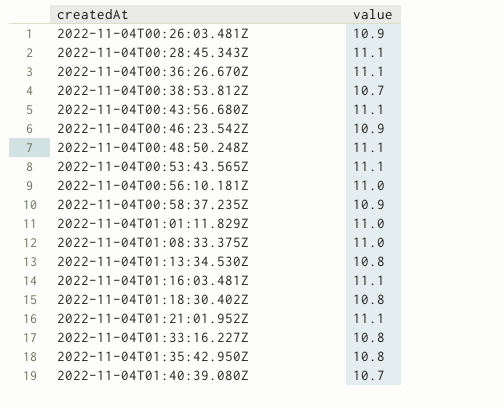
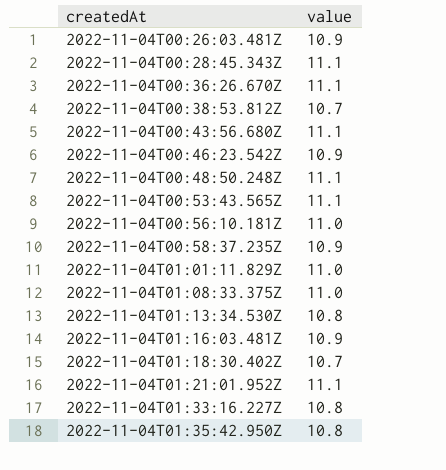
row 2022-11-04T01:40:39.080Z: 10.7 -> none
2022-11-04T01:16:03.481Z | value: 11.1 -> 10.9
2022-11-04T01:18:30.402Z | value: 10.8 -> 10.7

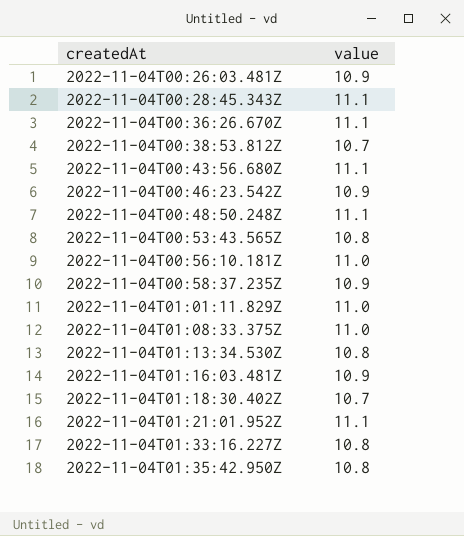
2022-11-04T00:53:43.565Z | value: 11.1 -> 10.8

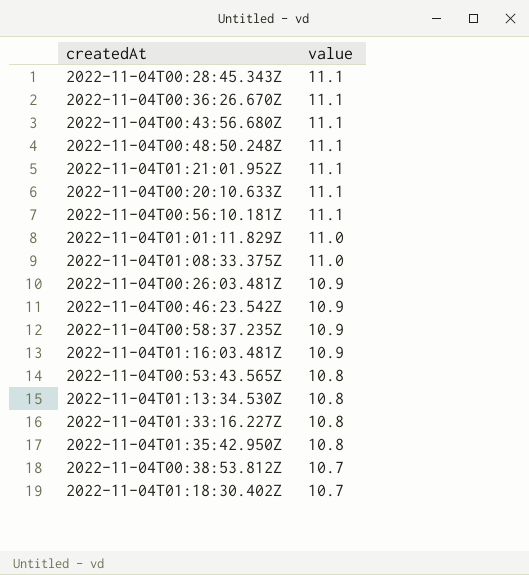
row order: createdAt ascending -> value descending
row 2022-11-04T00:20:10.633Z: none -> 11.1
2022-11-04T00:56:10.181Z | value: 11.0 -> 11.1

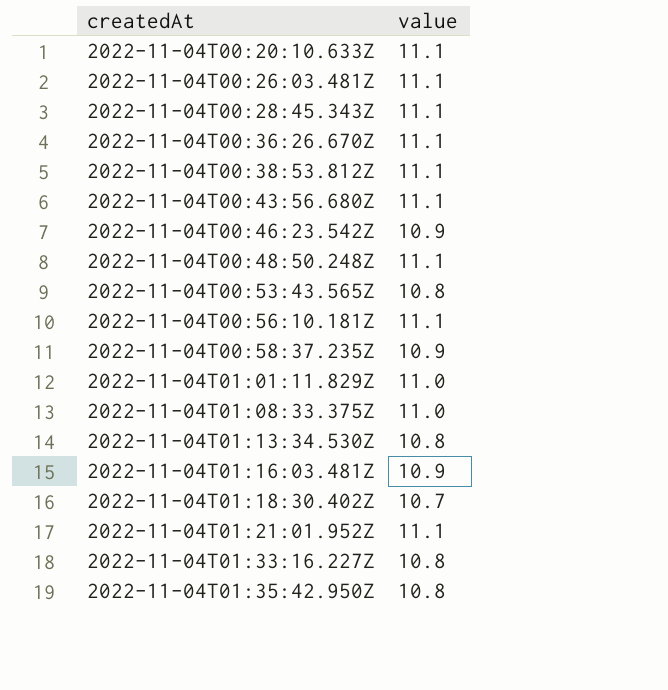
row order: value descending -> createdAt ascending
2022-11-04T00:26:03.481Z | value: 10.9 -> 11.1
2022-11-04T00:38:53.812Z | value: 10.7 -> 11.1

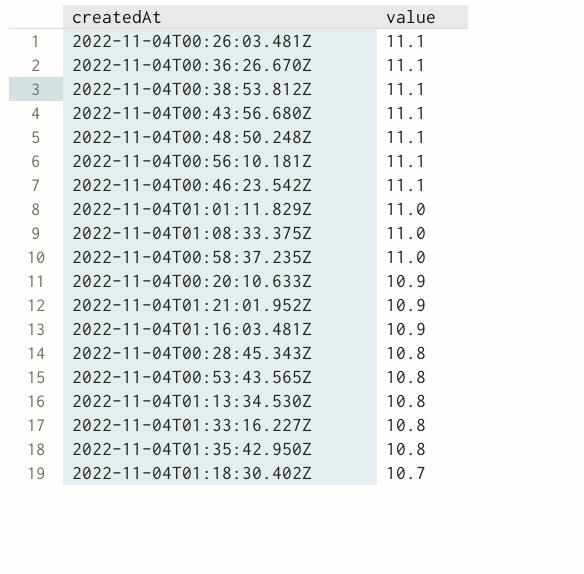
row order: createdAt ascending -> value descending
2022-11-04T00:46:23.542Z | value: 10.9 -> 11.1
2022-11-04T00:58:37.235Z | value: 10.9 -> 11.0
2022-11-04T00:20:10.633Z | value: 11.1 -> 10.9
2022-11-04T01:21:01.952Z | value: 11.1 -> 10.9
2022-11-04T00:28:45.343Z | value: 11.1 -> 10.8

